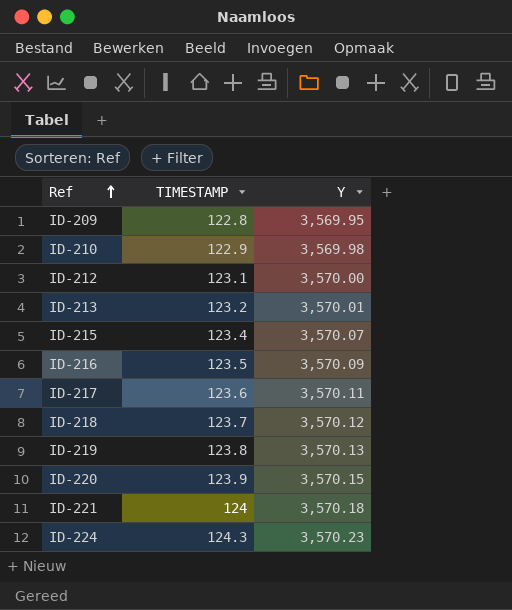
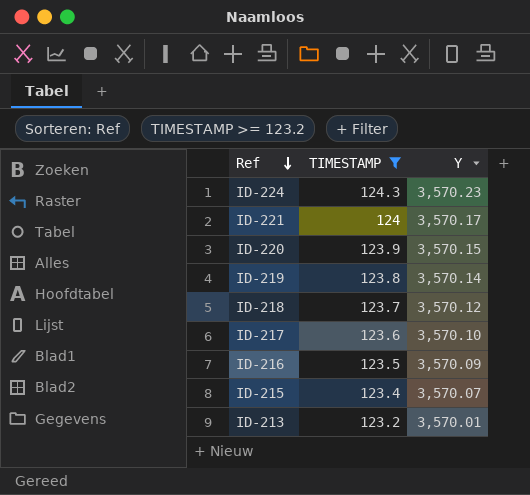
filter: none -> TIMESTAMP >= 123.2
row order: Ref ascending -> Ref descending
ID-221 | Y: 3,570.18 -> 3,570.17
ID-219 | Y: 3,570.13 -> 3,570.14
ID-217 | Y: 3,570.11 -> 3,570.10

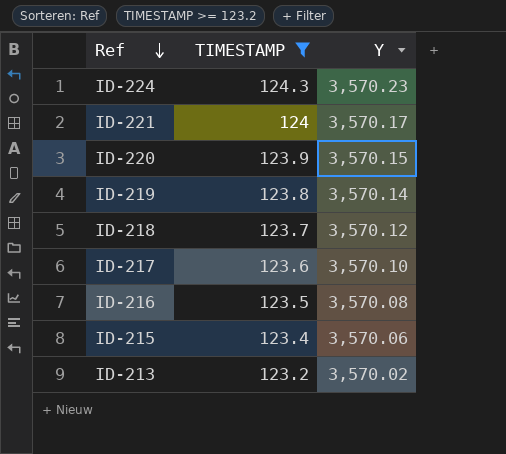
ID-216 | Y: 3,570.09 -> 3,570.08
ID-215 | Y: 3,570.07 -> 3,570.06
ID-213 | Y: 3,570.01 -> 3,570.02

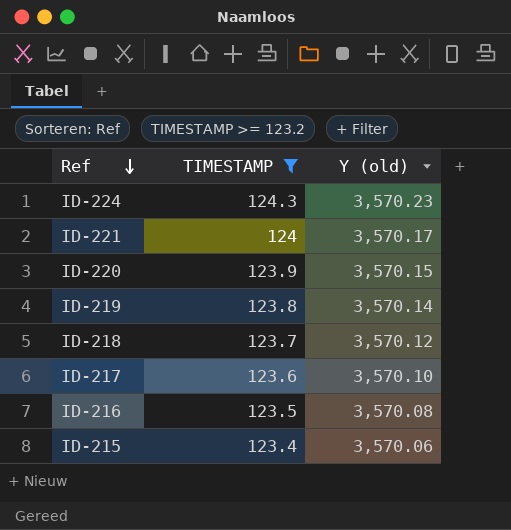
column name: Y -> Y (old)
row ID-213: 123.2 | 3,570.02 -> none

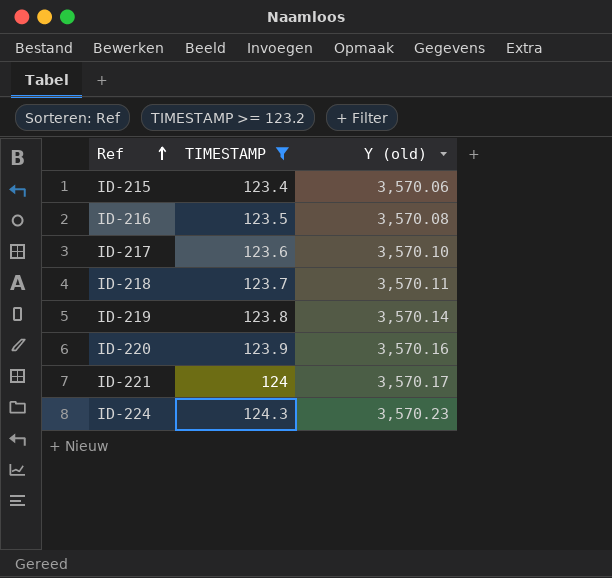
row order: Ref descending -> Ref ascending
ID-218 | Y (old): 3,570.12 -> 3,570.11
ID-220 | Y (old): 3,570.15 -> 3,570.16

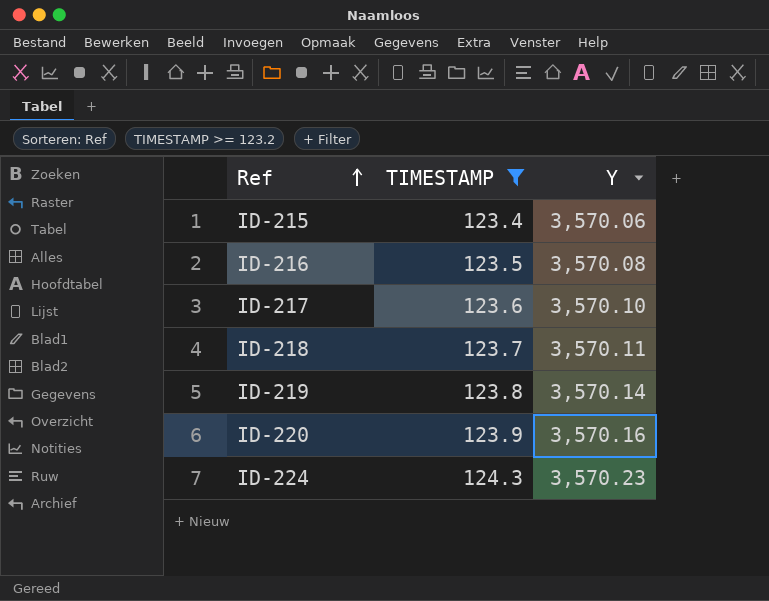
column name: Y (old) -> Y
row ID-221: 124 | 3,570.17 -> none

